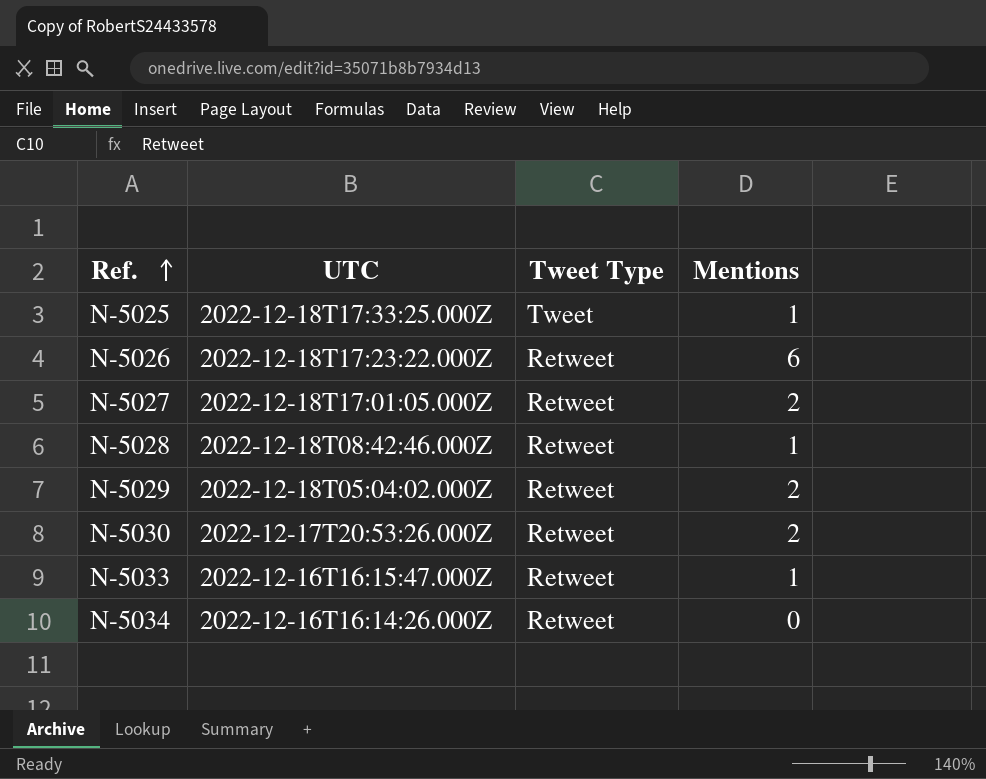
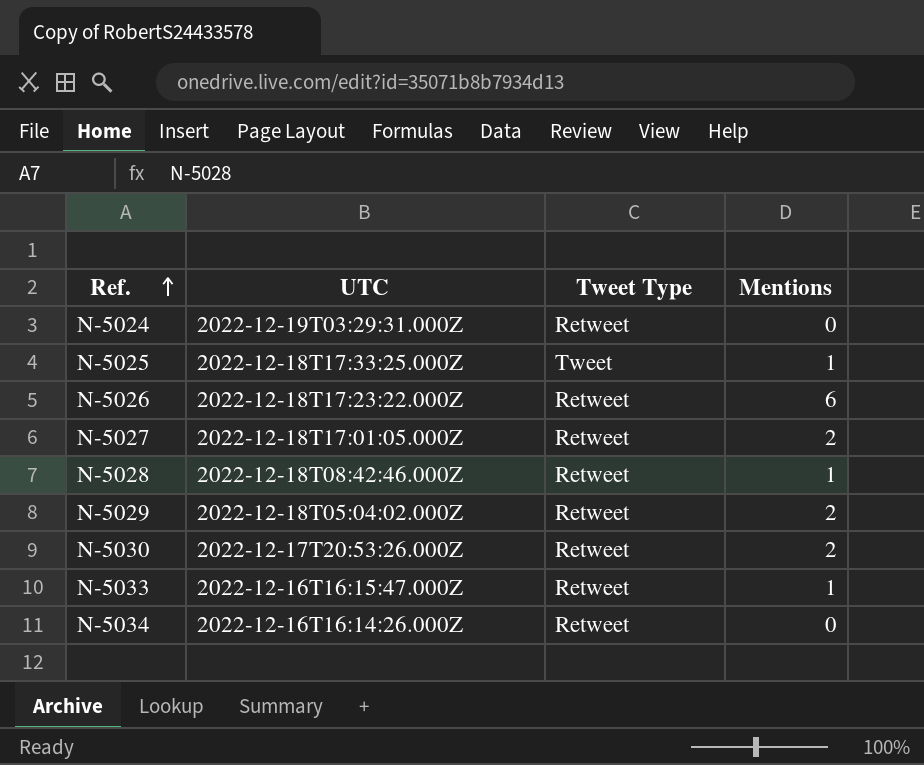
row N-5024: none -> 2022-12-19T03:29:31.000Z | Retweet | 0

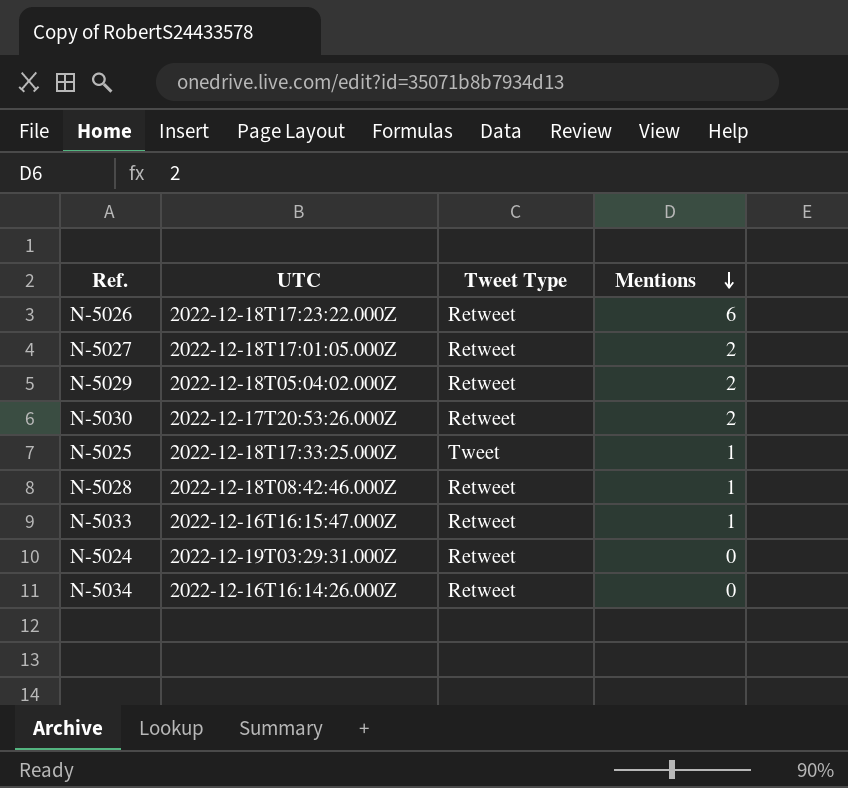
row order: Ref. ascending -> Mentions descending

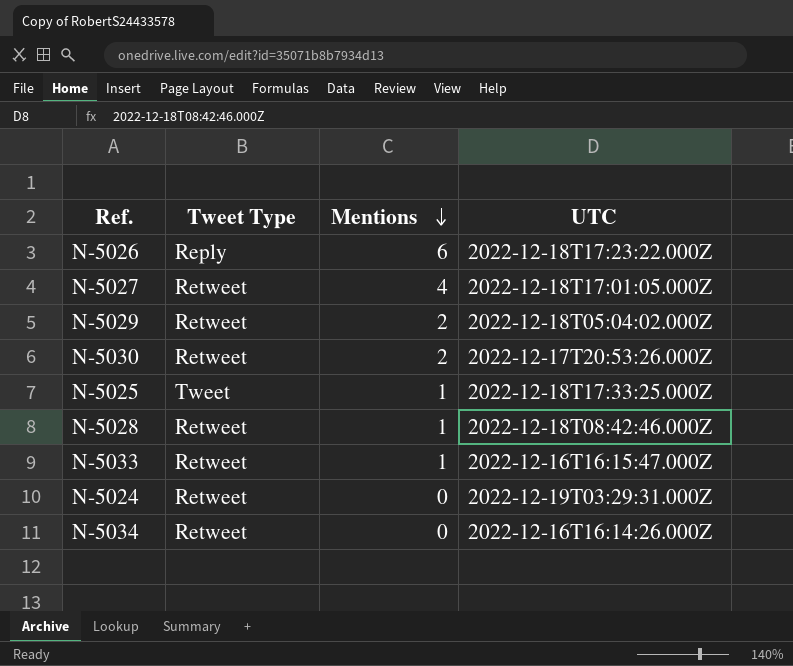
column UTC | position: 2 -> 4
N-5026 | Tweet Type: Retweet -> Reply
N-5027 | Mentions: 2 -> 4

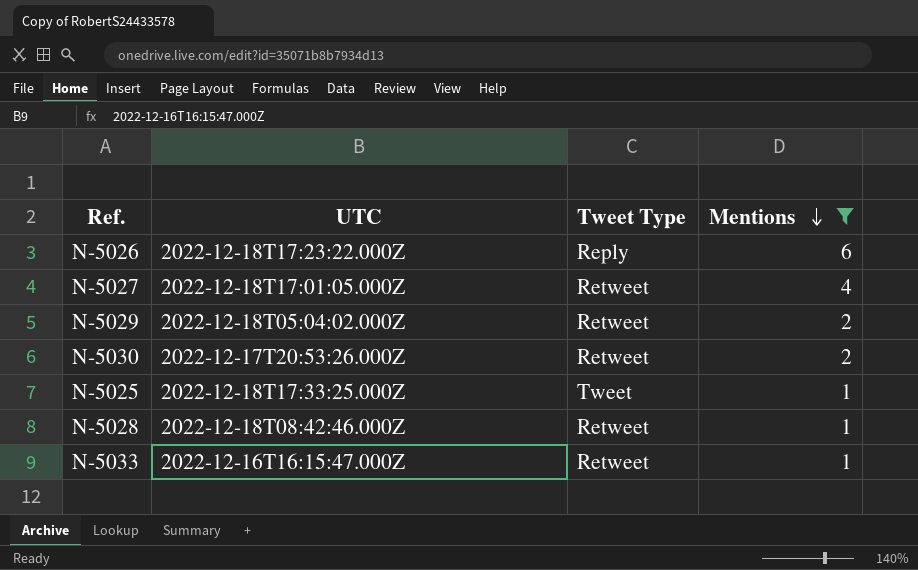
filter: none -> Mentions != 0
column UTC | position: 4 -> 2

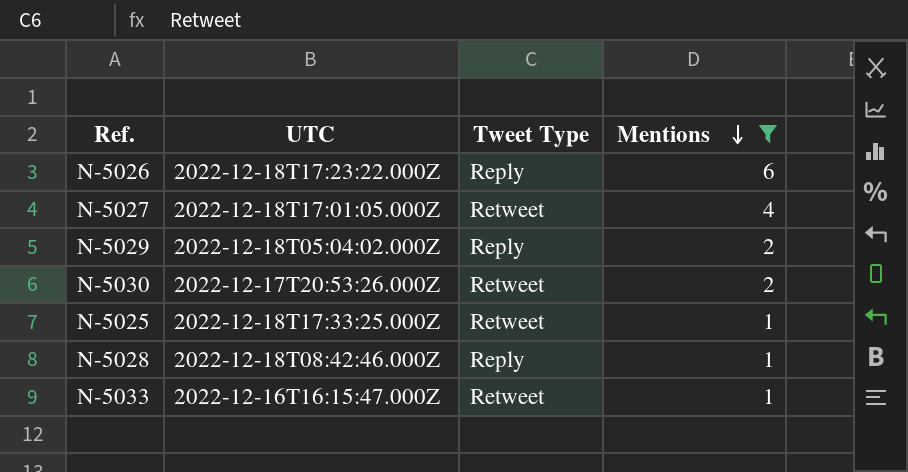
N-5029 | Tweet Type: Retweet -> Reply
N-5025 | Tweet Type: Tweet -> Retweet
N-5028 | Tweet Type: Retweet -> Reply

